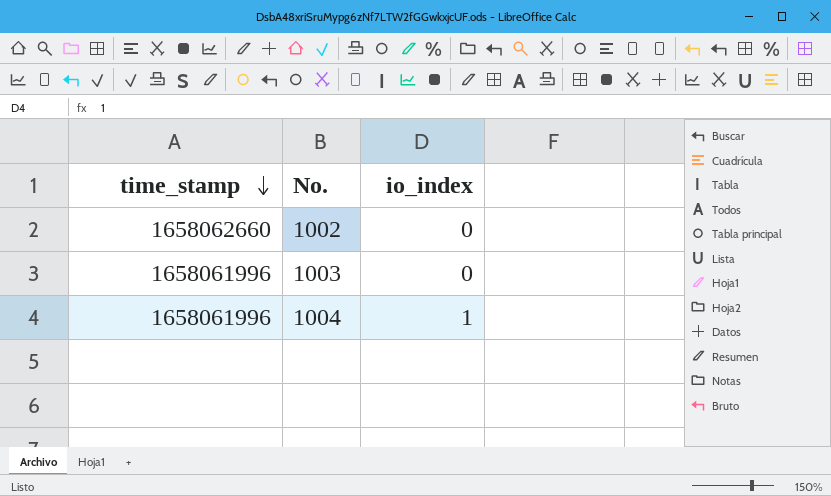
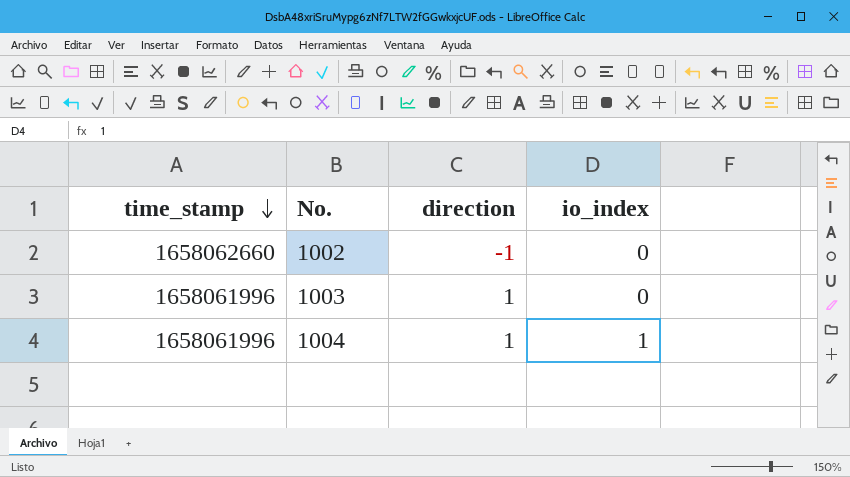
column direction | position: none -> 3

